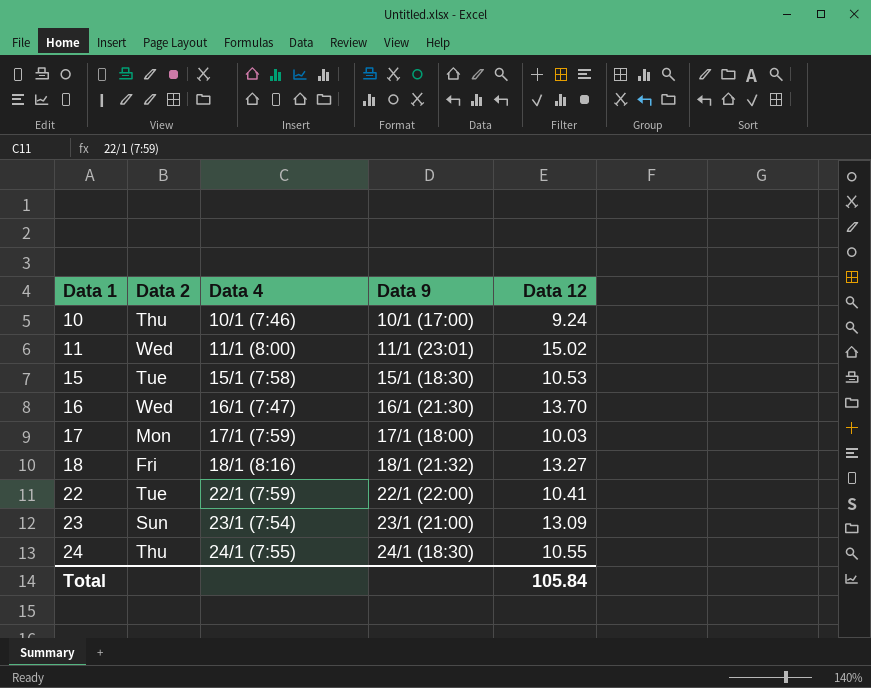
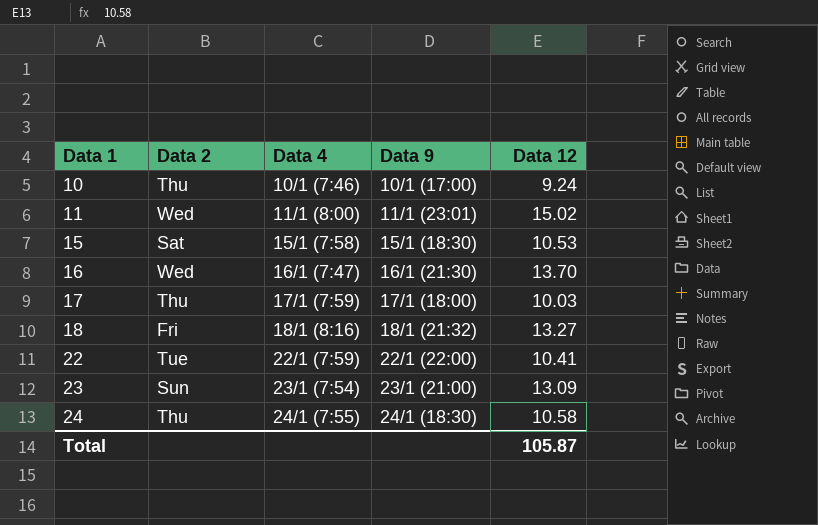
15 | Data 2: Tue -> Sat
17 | Data 2: Mon -> Thu
24 | Data 12: 10.55 -> 10.58
Total | Data 12: 105.84 -> 105.87

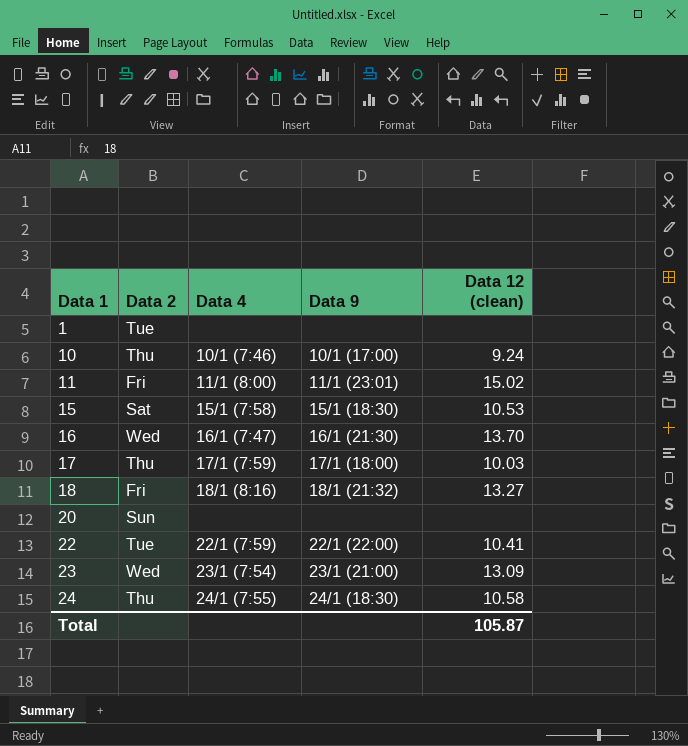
column name: Data 12 -> Data 12 (clean)
row 1: none -> Tue | none | none | none
11 | Data 2: Wed -> Fri
row 20: none -> Sun | none | none | none
23 | Data 2: Sun -> Wed

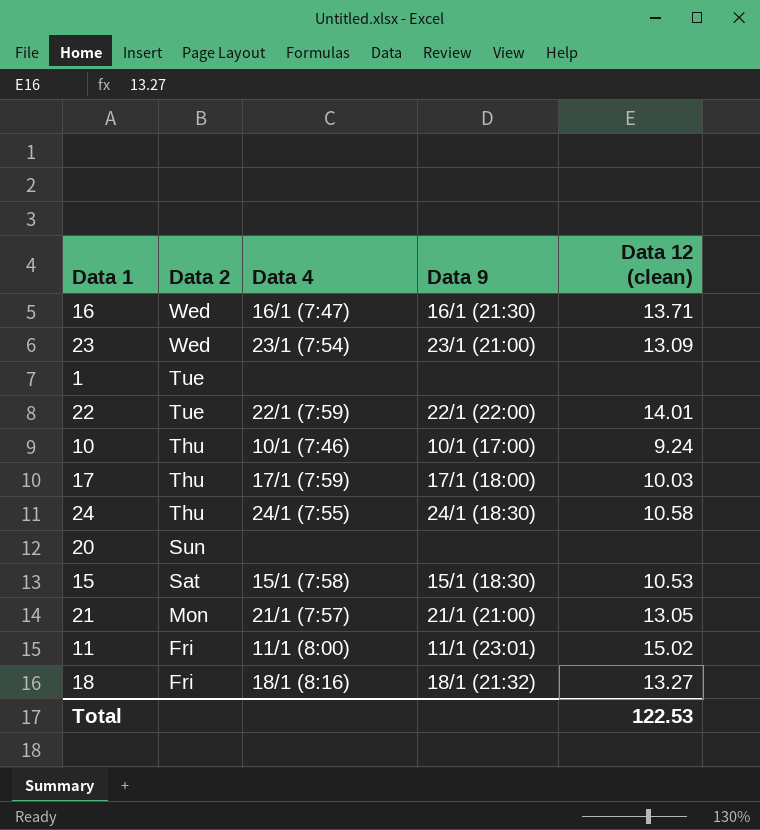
row order: Data 1 ascending -> Data 2 descending
16 | Data 12 (clean): 13.70 -> 13.71
22 | Data 12 (clean): 10.41 -> 14.01
row 21: none -> Mon | 21/1 (7:57) | 21/1 (21:00) | 13.05
Total | Data 12 (clean): 105.87 -> 122.53

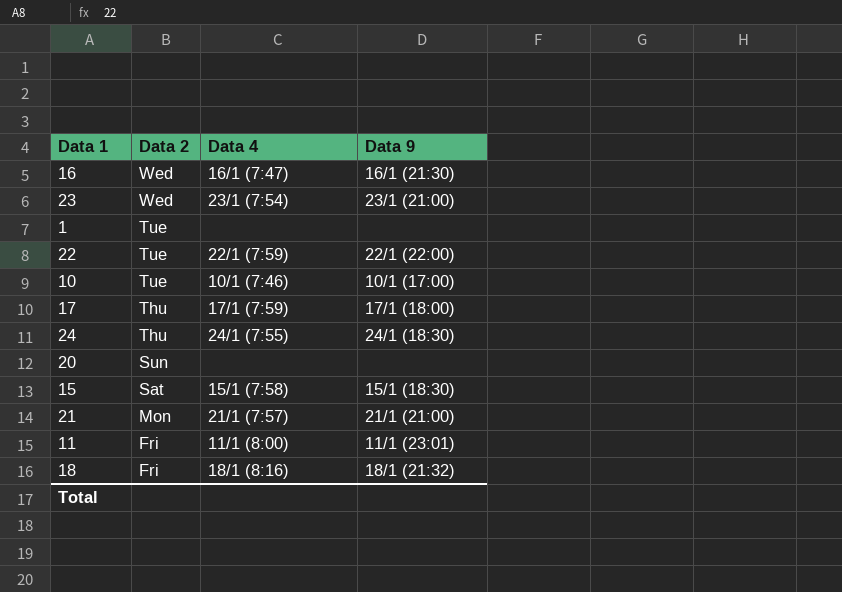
column Data 12 (clean) | position: 5 -> none
10 | Data 2: Thu -> Tue

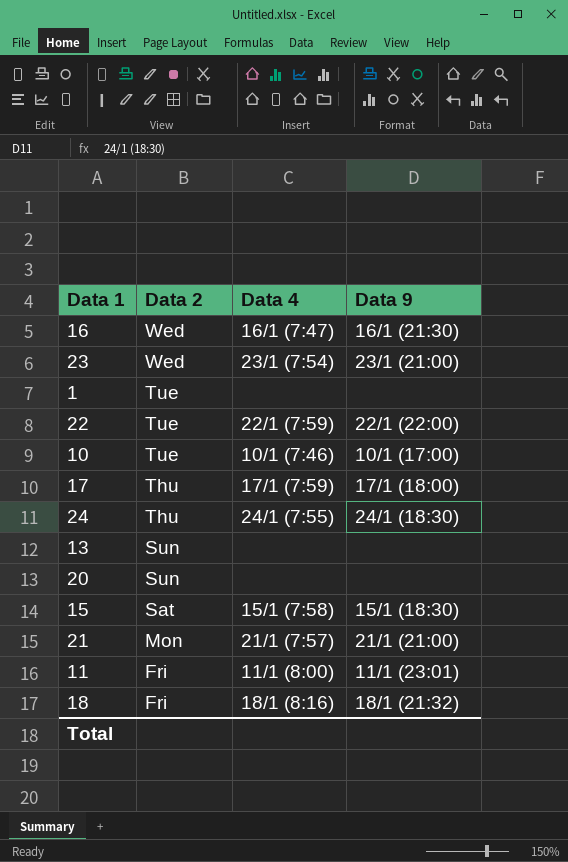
row 13: none -> Sun | none | none

